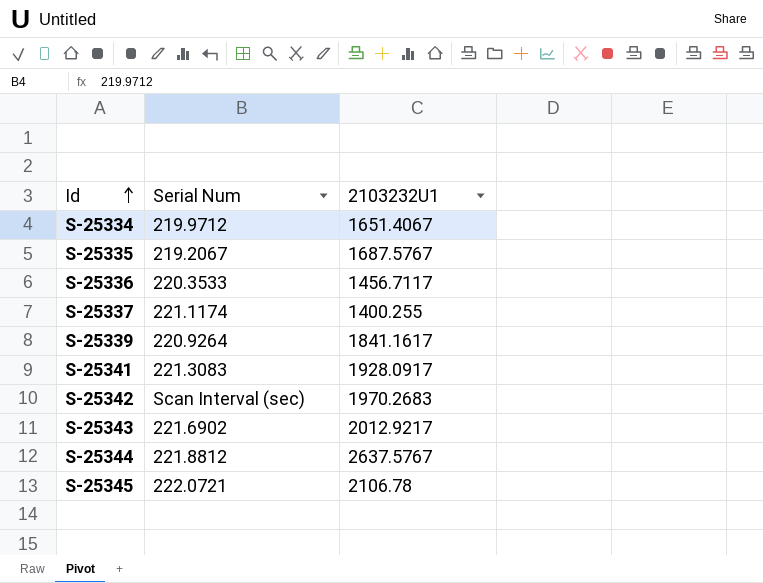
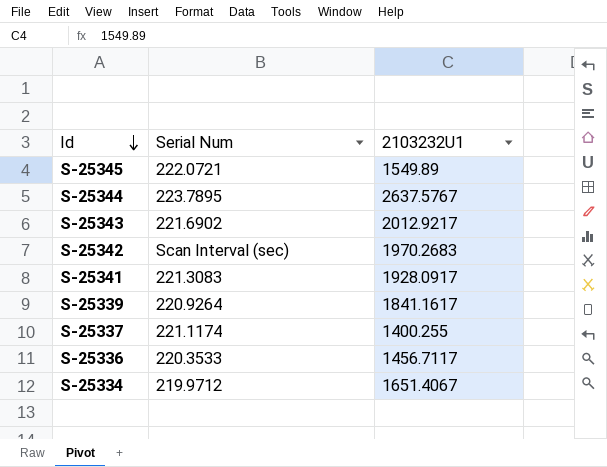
row order: Id ascending -> Id descending
row S-25335: 219.2067 | 1687.5767 -> none
S-25345 | 2103232U1: 2106.78 -> 1549.89
S-25344 | Serial Num: 221.8812 -> 223.7895

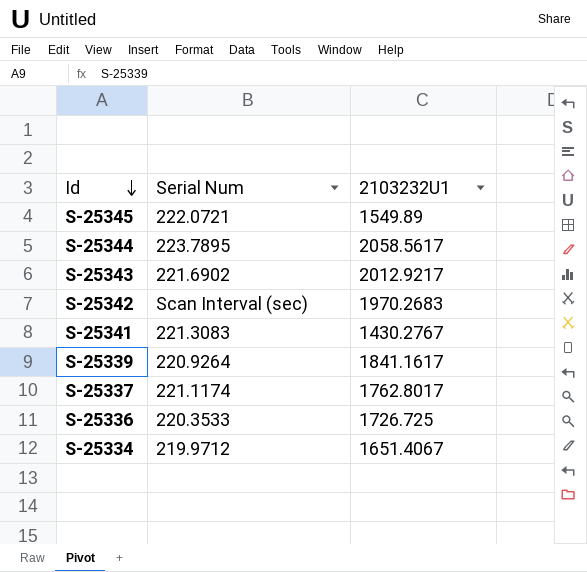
S-25344 | 2103232U1: 2637.5767 -> 2058.5617
S-25341 | 2103232U1: 1928.0917 -> 1430.2767
S-25337 | 2103232U1: 1400.255 -> 1762.8017
S-25336 | 2103232U1: 1456.7117 -> 1726.725

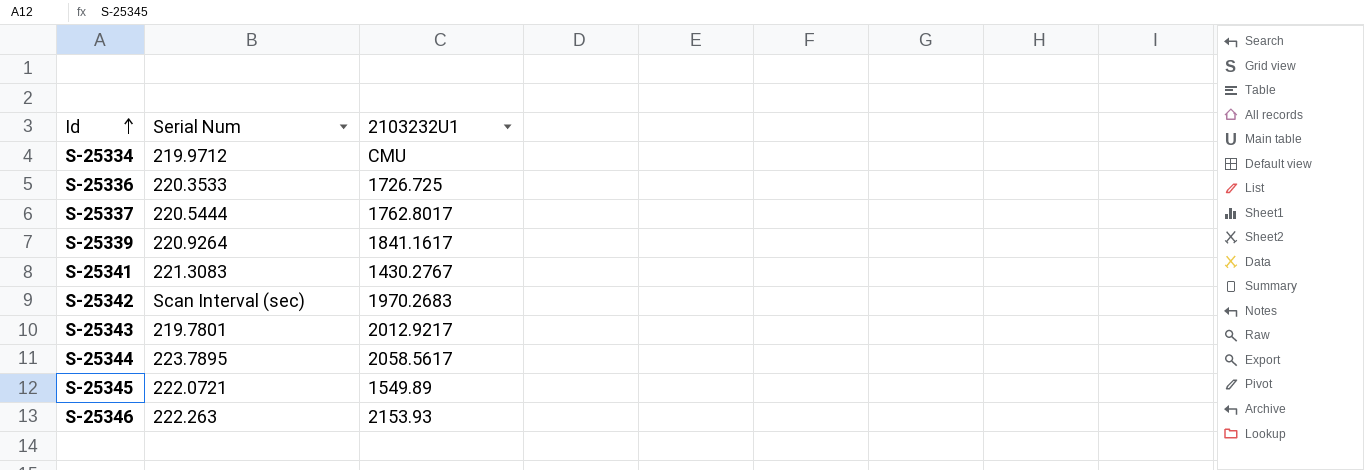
row order: Id descending -> Id ascending
S-25334 | 2103232U1: 1651.4067 -> CMU
S-25337 | Serial Num: 221.1174 -> 220.5444
S-25343 | Serial Num: 221.6902 -> 219.7801
row S-25346: none -> 222.263 | 2153.93

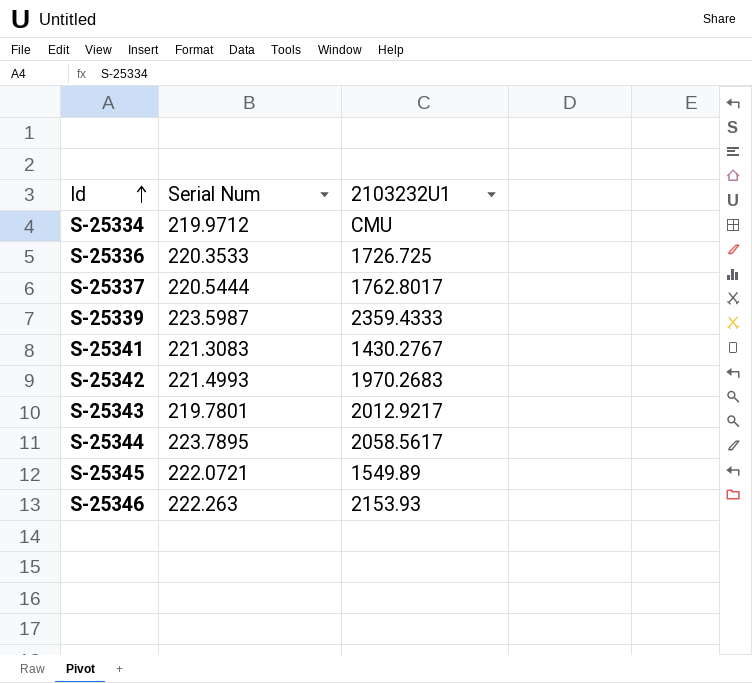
S-25339 | Serial Num: 220.9264 -> 223.5987
S-25339 | 2103232U1: 1841.1617 -> 2359.4333
S-25342 | Serial Num: Scan Interval (sec) -> 221.4993

